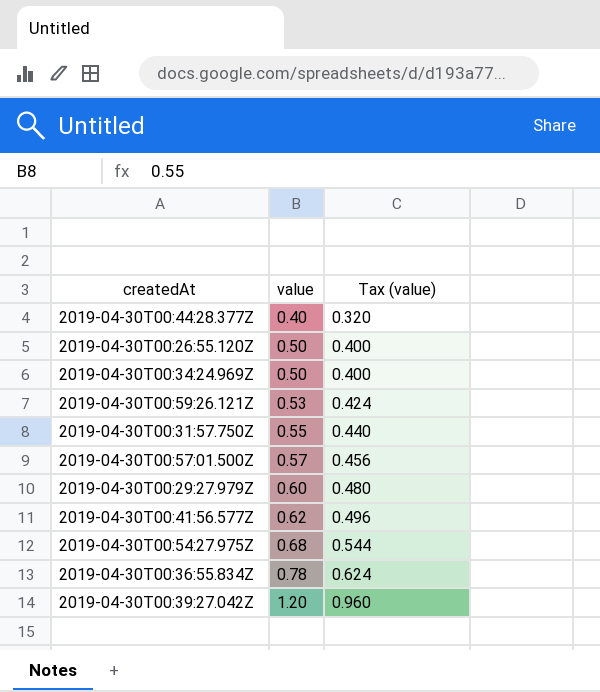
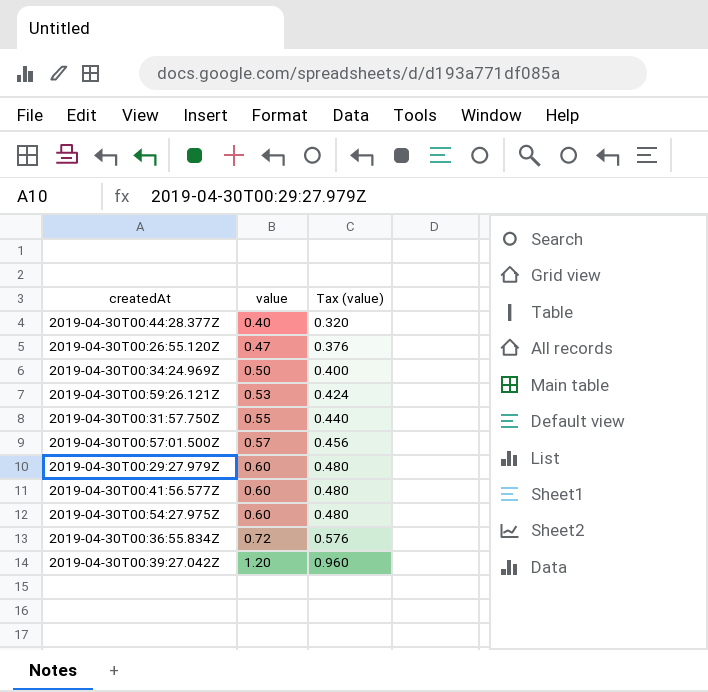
2019-04-30T00:26:55.120Z | value: 0.50 -> 0.47
2019-04-30T00:26:55.120Z | Tax (value): 0.400 -> 0.376
2019-04-30T00:41:56.577Z | value: 0.62 -> 0.60
2019-04-30T00:41:56.577Z | Tax (value): 0.496 -> 0.480
2019-04-30T00:54:27.975Z | value: 0.68 -> 0.60
2019-04-30T00:54:27.975Z | Tax (value): 0.544 -> 0.480
2019-04-30T00:36:55.834Z | value: 0.78 -> 0.72
2019-04-30T00:36:55.834Z | Tax (value): 0.624 -> 0.576

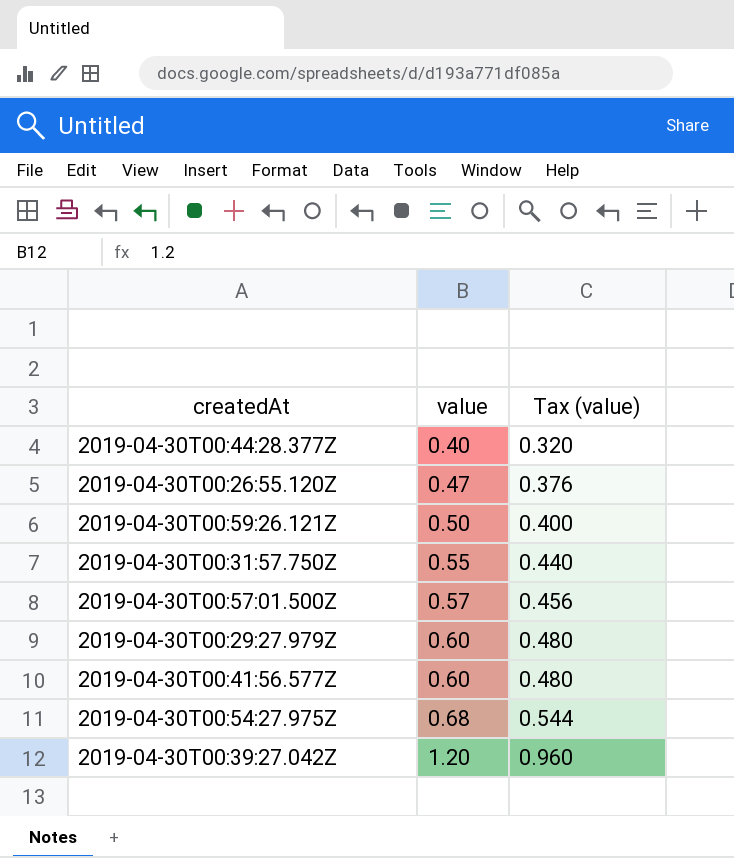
row 2019-04-30T00:34:24.969Z: 0.50 | 0.400 -> none
row 2019-04-30T00:36:55.834Z: 0.72 | 0.576 -> none
2019-04-30T00:59:26.121Z | value: 0.53 -> 0.50
2019-04-30T00:59:26.121Z | Tax (value): 0.424 -> 0.400
2019-04-30T00:54:27.975Z | value: 0.60 -> 0.68
2019-04-30T00:54:27.975Z | Tax (value): 0.480 -> 0.544

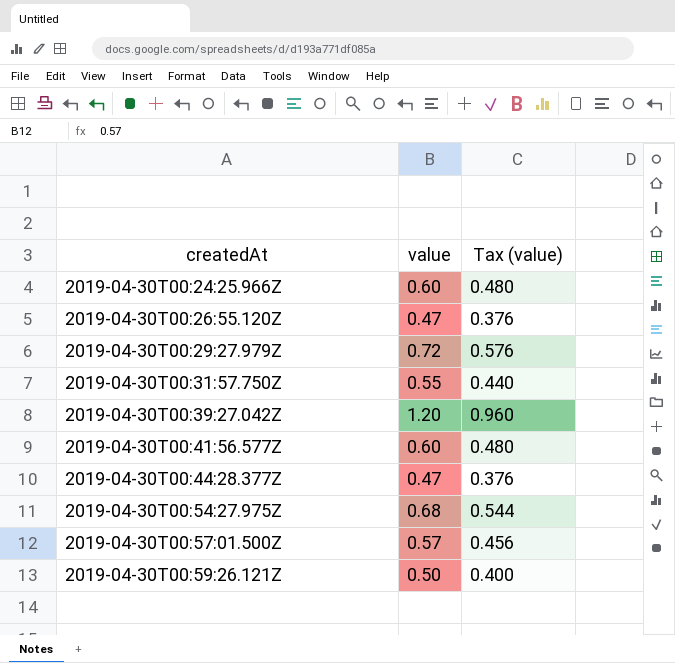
row order: value ascending -> createdAt ascending
row 2019-04-30T00:24:25.966Z: none -> 0.60 | 0.480
2019-04-30T00:29:27.979Z | value: 0.60 -> 0.72
2019-04-30T00:29:27.979Z | Tax (value): 0.480 -> 0.576
2019-04-30T00:44:28.377Z | value: 0.40 -> 0.47
2019-04-30T00:44:28.377Z | Tax (value): 0.320 -> 0.376

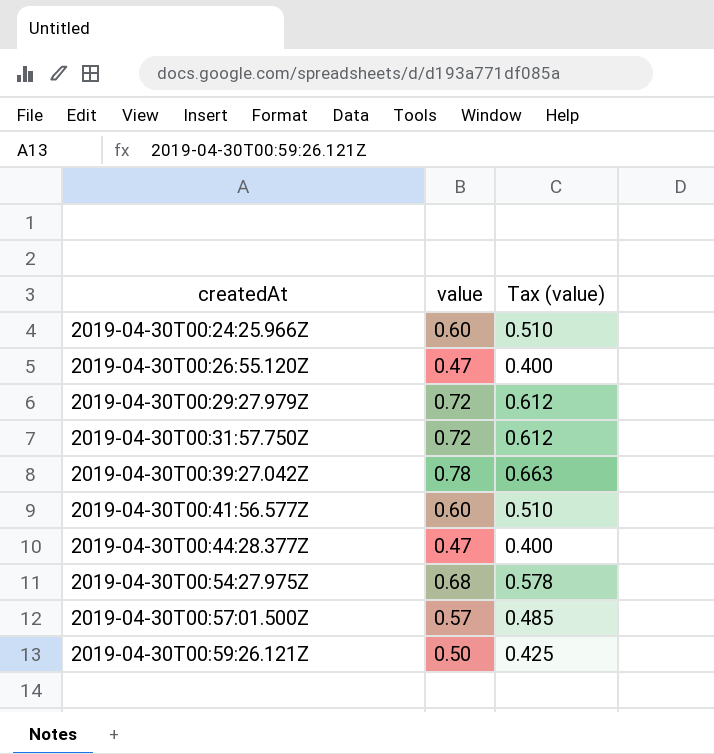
column Tax (value) | formula: [value] * 0.8 -> [value] * 0.85
2019-04-30T00:31:57.750Z | value: 0.55 -> 0.72
2019-04-30T00:39:27.042Z | value: 1.20 -> 0.78

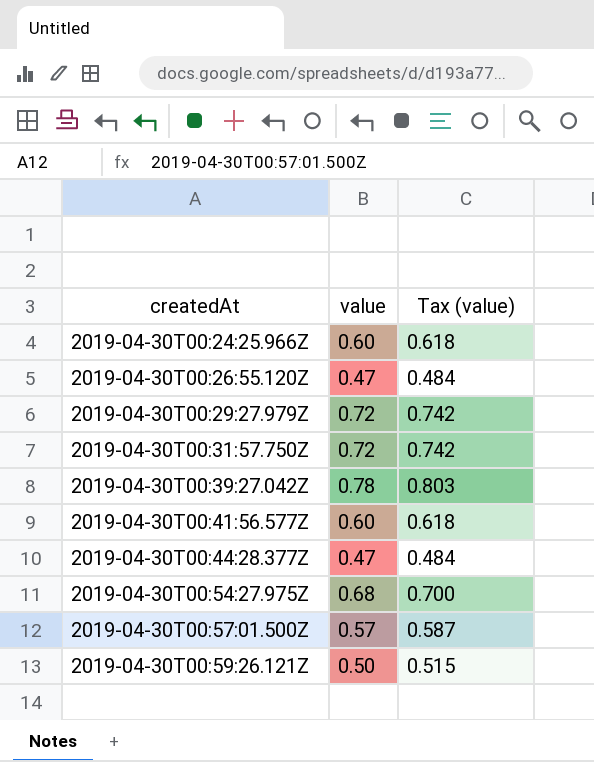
column Tax (value) | formula: [value] * 0.85 -> [value] * 1.03

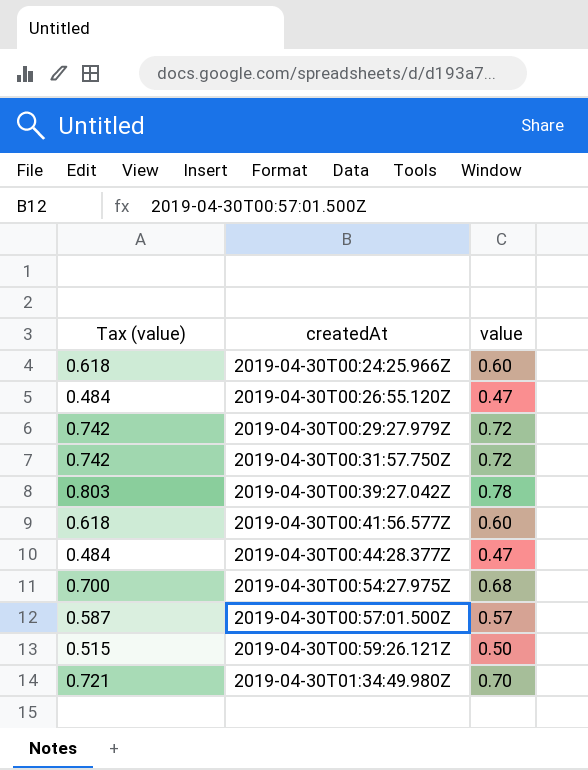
column Tax (value) | position: 3 -> 1
row 2019-04-30T01:34:49.980Z: none -> 0.721 | 0.70

